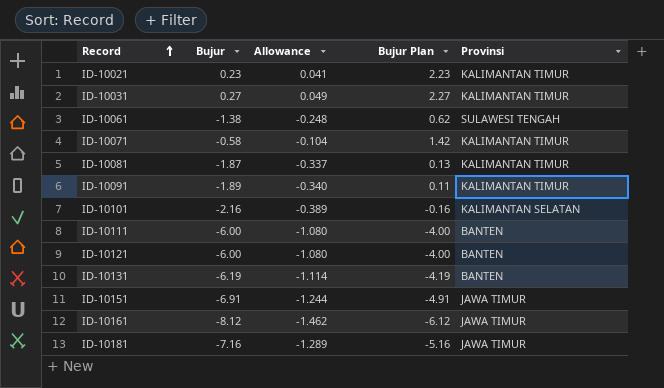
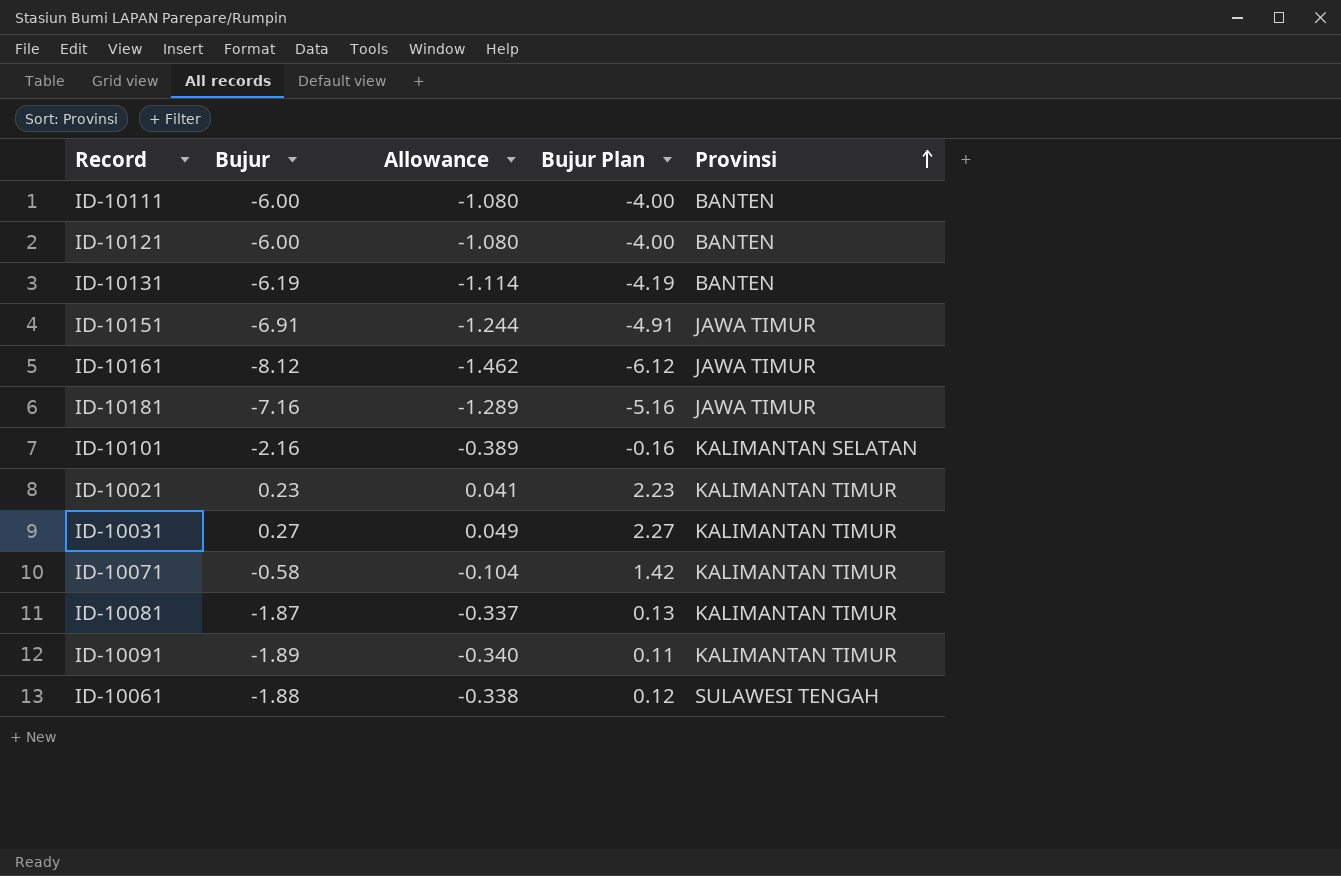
row order: Record ascending -> Provinsi ascending
ID-10061 | Bujur: -1.38 -> -1.88
ID-10061 | Allowance: -0.248 -> -0.338
ID-10061 | Bujur Plan: 0.62 -> 0.12

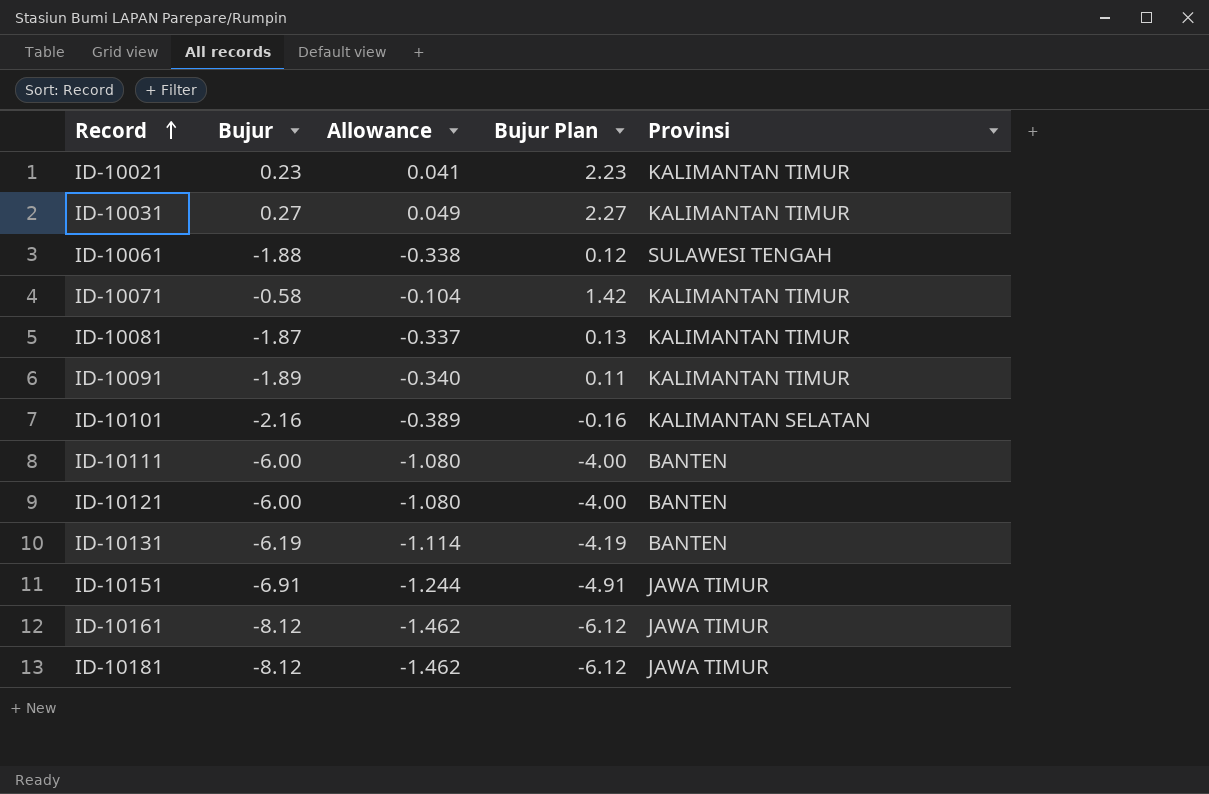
row order: Provinsi ascending -> Record ascending
ID-10181 | Bujur: -7.16 -> -8.12
ID-10181 | Allowance: -1.289 -> -1.462
ID-10181 | Bujur Plan: -5.16 -> -6.12

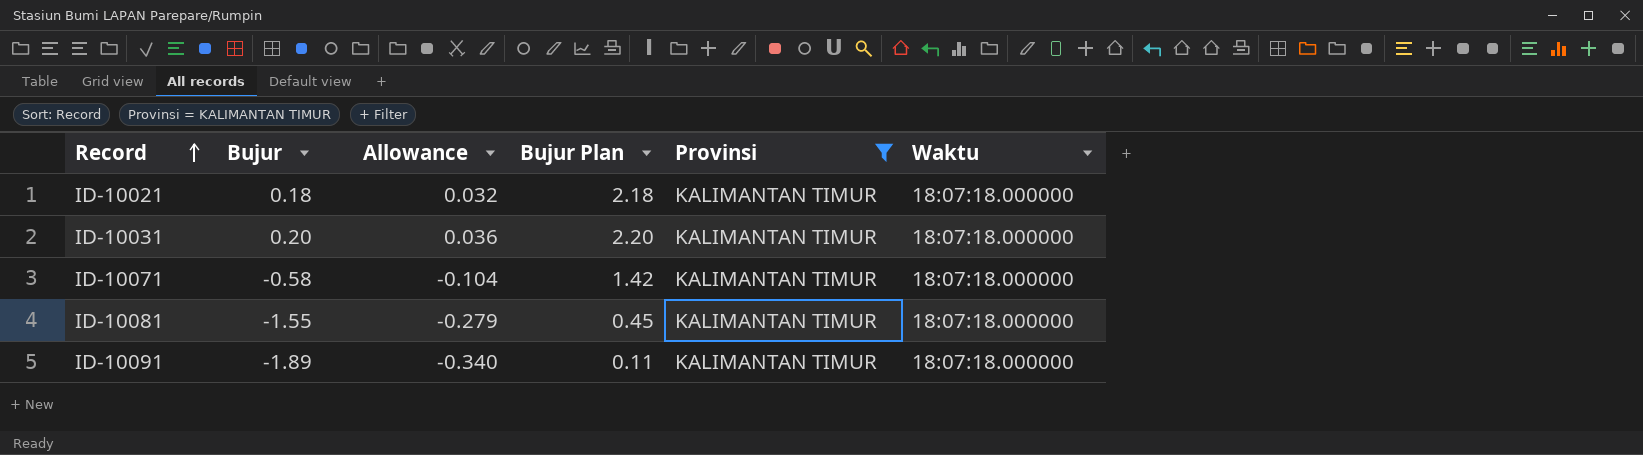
filter: none -> Provinsi = KALIMANTAN TIMUR
column Waktu | position: none -> 6
ID-10021 | Bujur: 0.23 -> 0.18
ID-10021 | Allowance: 0.041 -> 0.032
ID-10021 | Bujur Plan: 2.23 -> 2.18
ID-10031 | Bujur: 0.27 -> 0.20
ID-10031 | Allowance: 0.049 -> 0.036
ID-10031 | Bujur Plan: 2.27 -> 2.20
ID-10081 | Bujur: -1.87 -> -1.55
ID-10081 | Allowance: -0.337 -> -0.279
ID-10081 | Bujur Plan: 0.13 -> 0.45

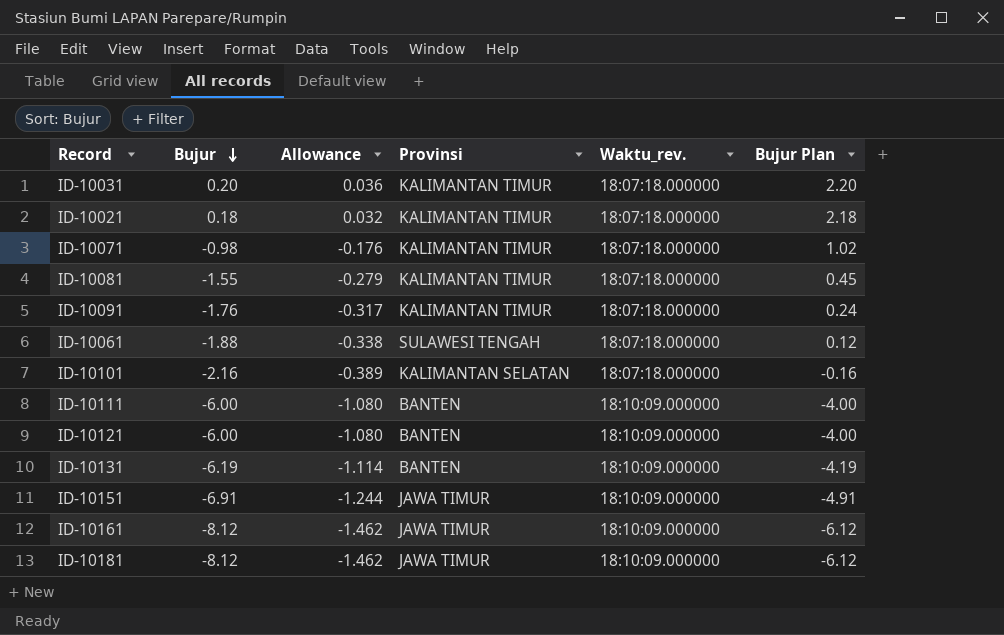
filter: Provinsi = KALIMANTAN TIMUR -> none
row order: Record ascending -> Bujur descending
column name: Waktu -> Waktu_rev.
column Bujur Plan | position: 4 -> 6
ID-10071 | Bujur: -0.58 -> -0.98
ID-10071 | Allowance: -0.104 -> -0.176
ID-10071 | Bujur Plan: 1.42 -> 1.02
ID-10091 | Bujur: -1.89 -> -1.76
ID-10091 | Allowance: -0.340 -> -0.317
ID-10091 | Bujur Plan: 0.11 -> 0.24

